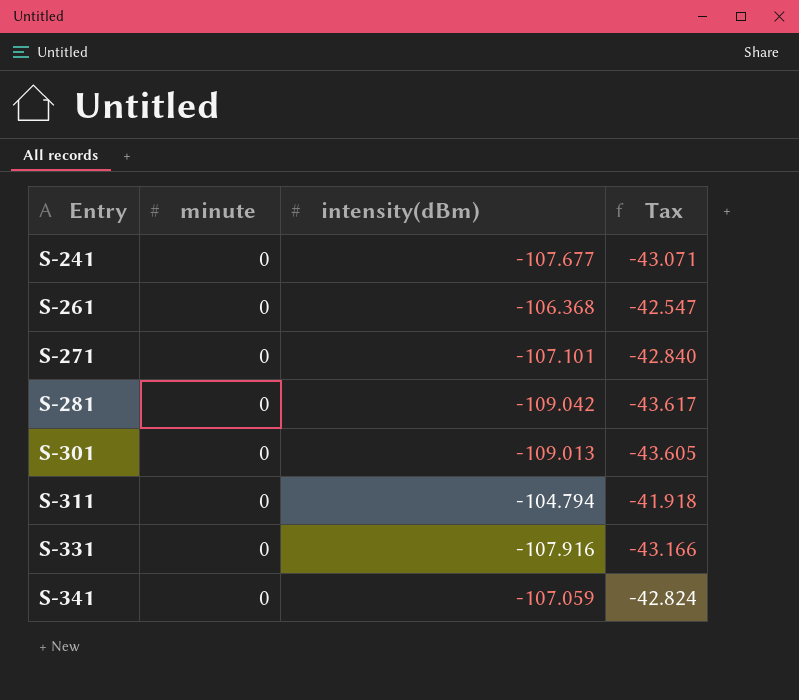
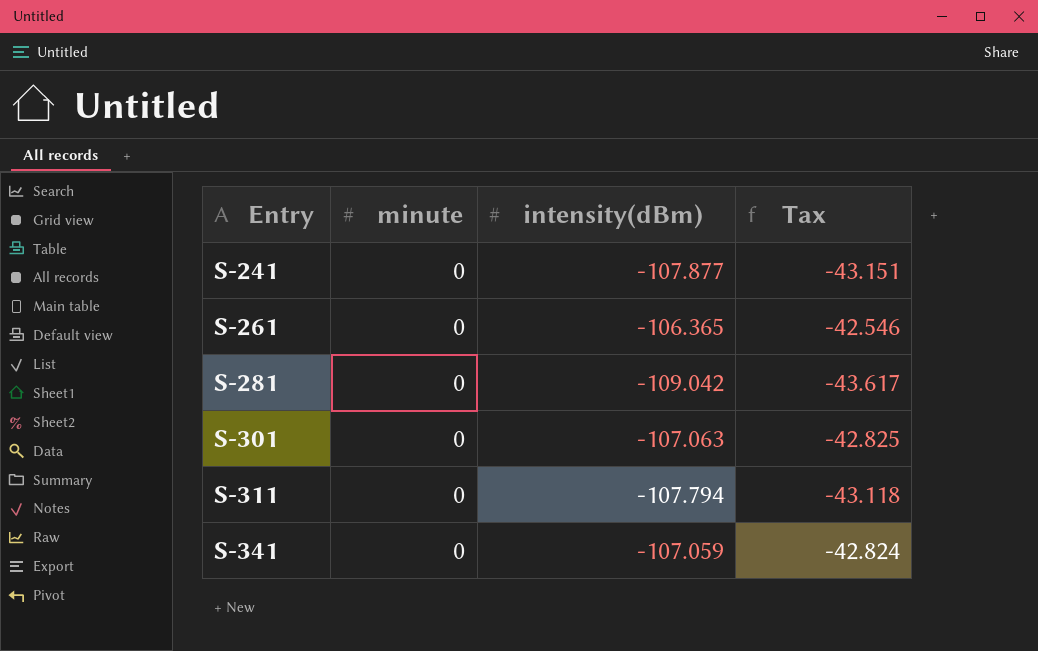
row S-271: 0 | -107.101 | -42.840 -> none
row S-331: 0 | -107.916 | -43.166 -> none
S-241 | intensity(dBm): -107.677 -> -107.877
S-241 | Tax: -43.071 -> -43.151
S-261 | intensity(dBm): -106.368 -> -106.365
S-261 | Tax: -42.547 -> -42.546
S-301 | intensity(dBm): -109.013 -> -107.063
S-301 | Tax: -43.605 -> -42.825
S-311 | intensity(dBm): -104.794 -> -107.794
S-311 | Tax: -41.918 -> -43.118

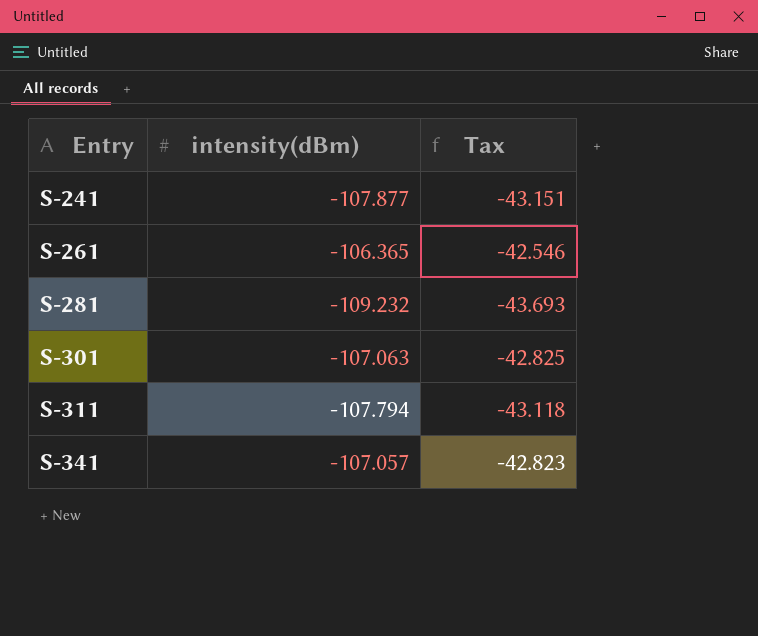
column minute | position: 2 -> none
S-281 | intensity(dBm): -109.042 -> -109.232
S-281 | Tax: -43.617 -> -43.693
S-341 | intensity(dBm): -107.059 -> -107.057
S-341 | Tax: -42.824 -> -42.823

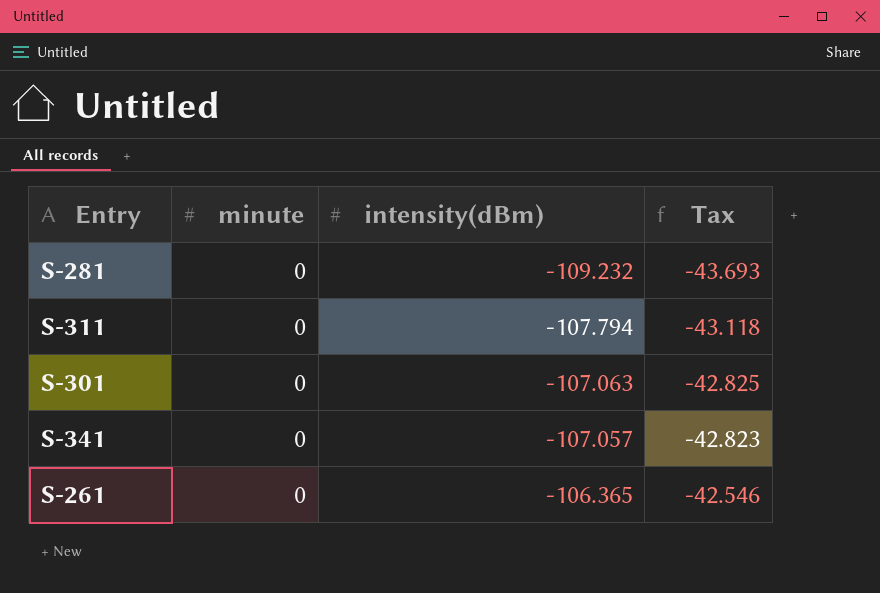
row order: Entry ascending -> intensity(dBm) ascending
column minute | position: none -> 2
row S-241: -107.877 | -43.151 -> none

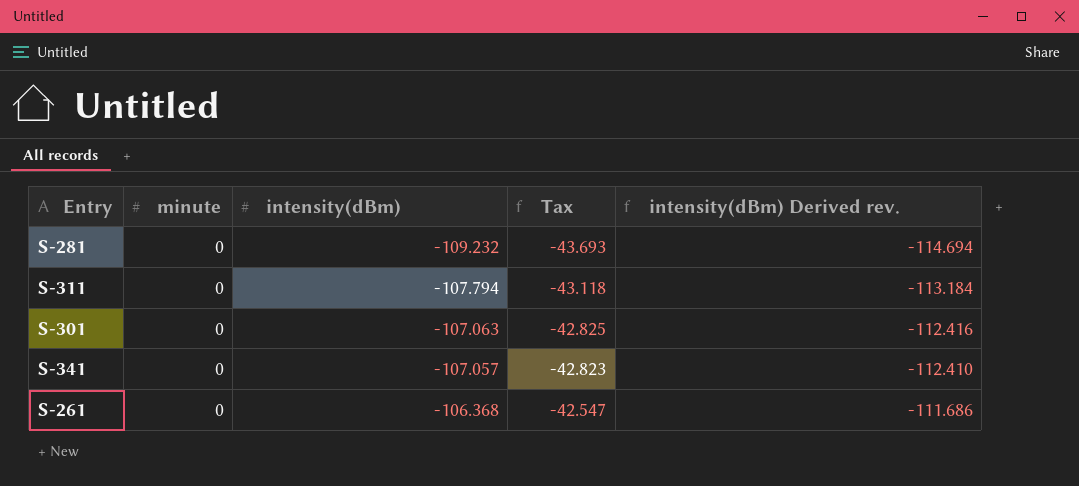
column intensity(dBm) Derived rev. | formula: none -> [intensity(dBm)] * 1.05
S-261 | intensity(dBm): -106.365 -> -106.368
S-261 | Tax: -42.546 -> -42.547

